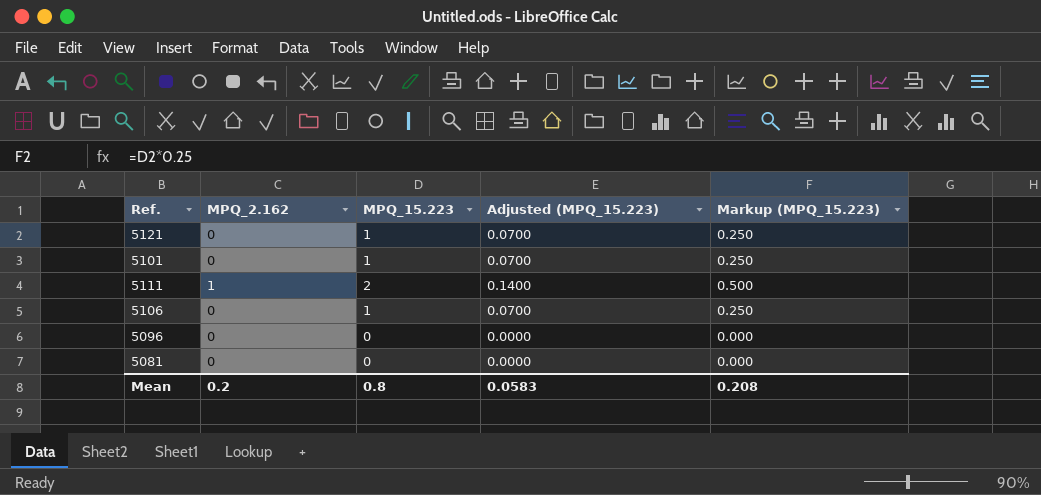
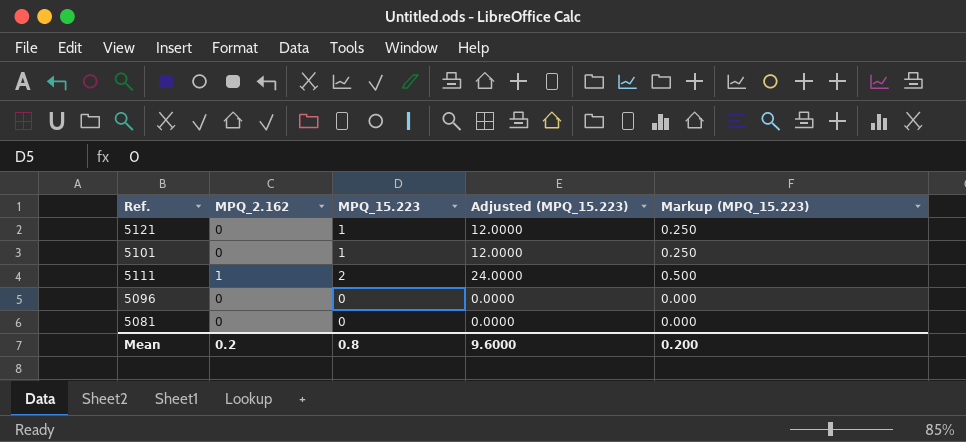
column Adjusted (MPQ_15.223) | formula: [MPQ_15.223] * 0.07 -> [MPQ_15.223] * 12
row 5106: 0 | 1 | 0.0700 | 0.250 -> none
Mean | Adjusted (MPQ_15.223): 0.0583 -> 9.6000
Mean | Markup (MPQ_15.223): 0.208 -> 0.200

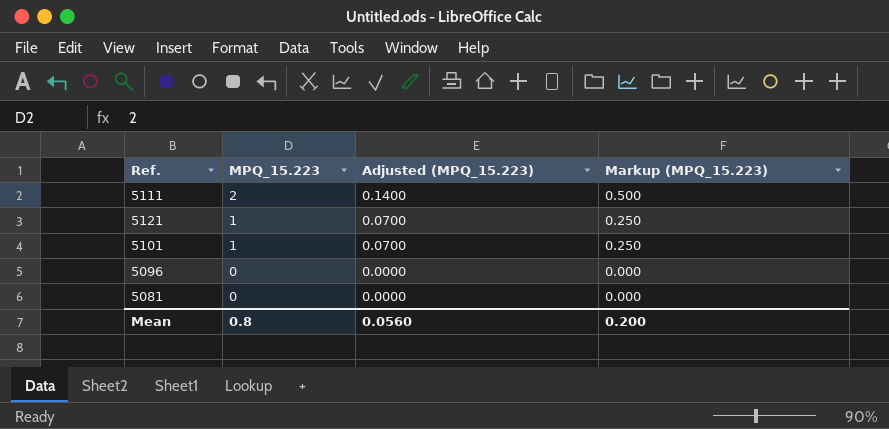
row order: none -> MPQ_15.223 descending
column MPQ_2.162 | position: 2 -> none
column Adjusted (MPQ_15.223) | formula: [MPQ_15.223] * 12 -> [MPQ_15.223] * 0.07
Mean | Adjusted (MPQ_15.223): 9.6000 -> 0.0560

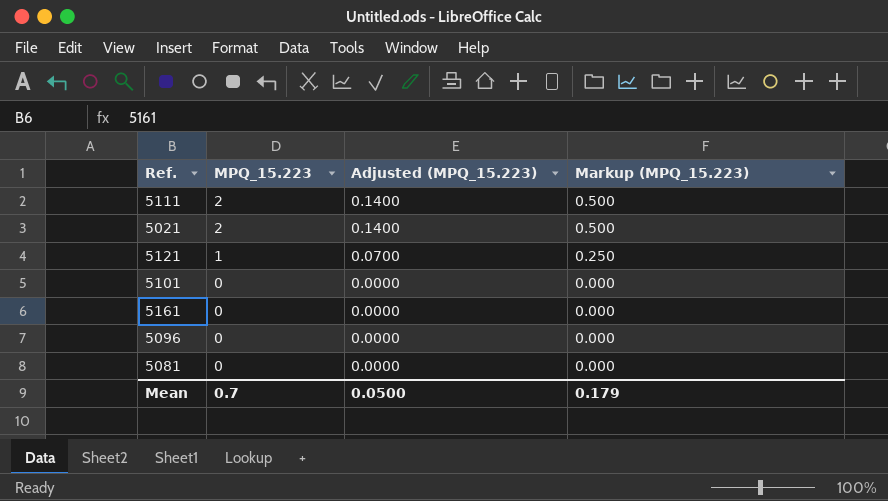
row 5021: none -> 2 | 0.1400 | 0.500
5101 | MPQ_15.223: 1 -> 0
5101 | Adjusted (MPQ_15.223): 0.0700 -> 0.0000
5101 | Markup (MPQ_15.223): 0.250 -> 0.000
row 5161: none -> 0 | 0.0000 | 0.000
Mean | MPQ_15.223: 0.8 -> 0.7
Mean | Adjusted (MPQ_15.223): 0.0560 -> 0.0500
Mean | Markup (MPQ_15.223): 0.200 -> 0.179

